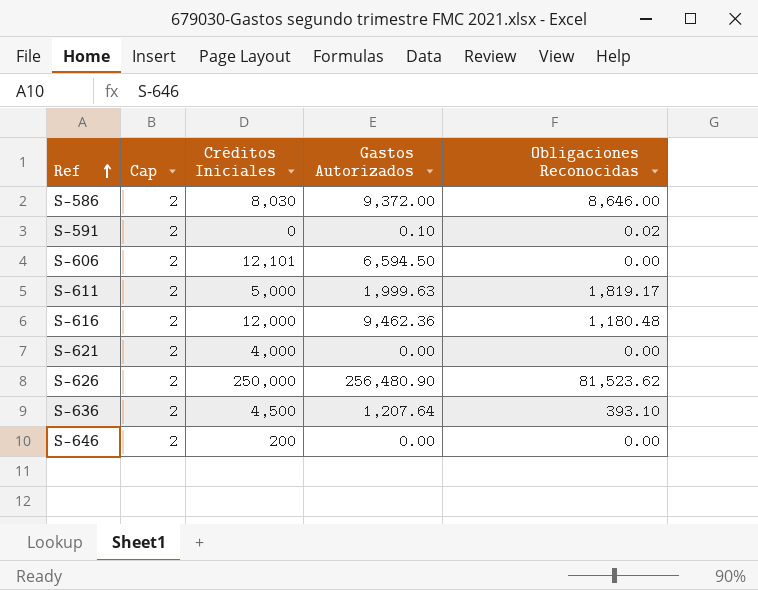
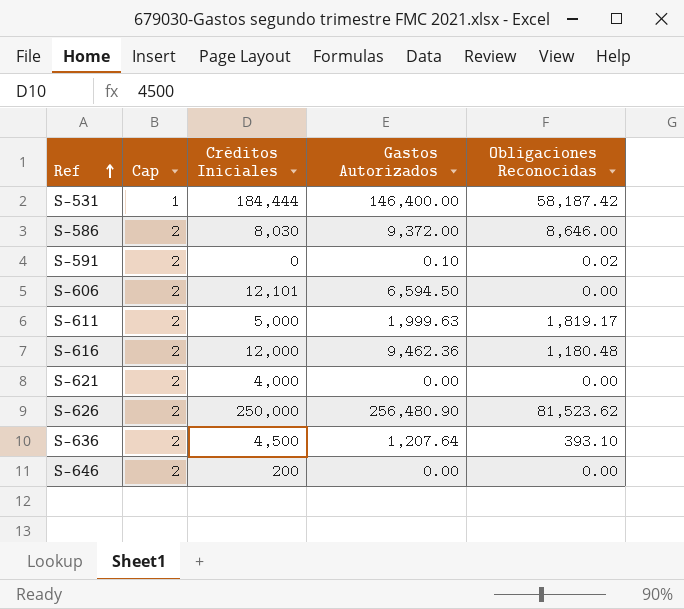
row S-531: none -> 1 | 184,444 | 146,400.00 | 58,187.42

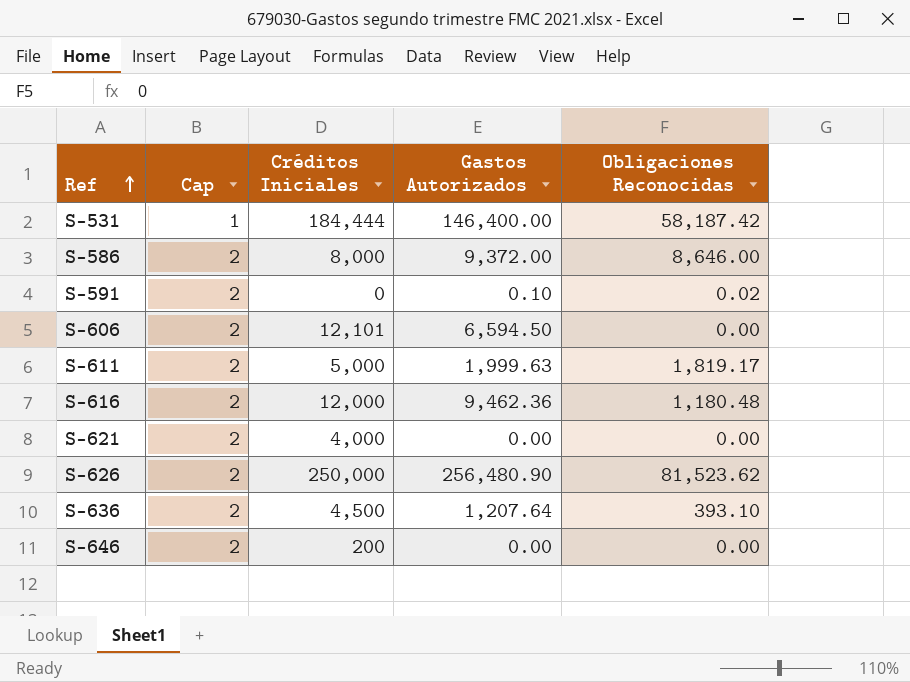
S-586 | Créditos Iniciales: 8,030 -> 8,000

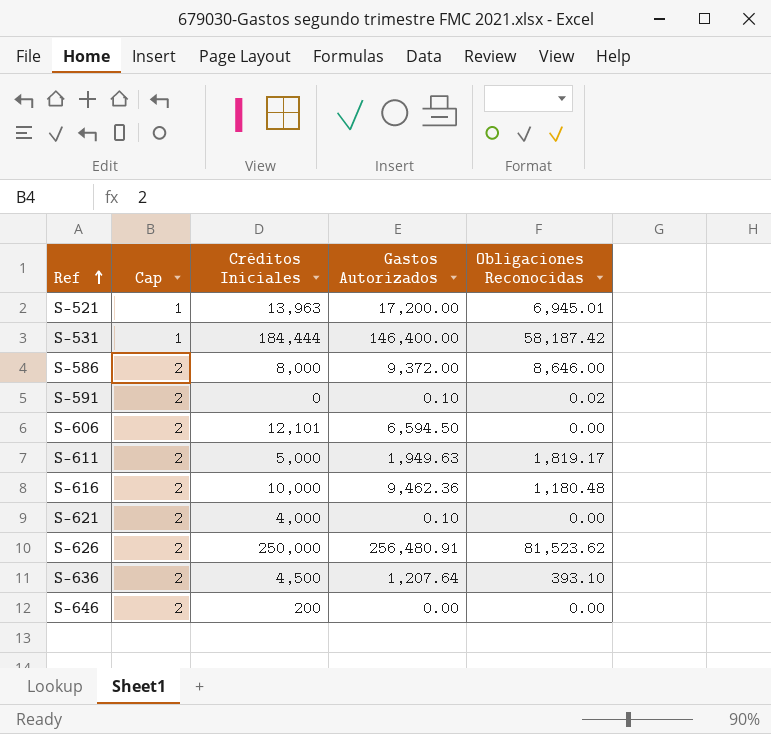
row S-521: none -> 1 | 13,963 | 17,200.00 | 6,945.01
S-611 | Gastos Autorizados: 1,999.63 -> 1,949.63
S-616 | Créditos Iniciales: 12,000 -> 10,000
S-621 | Gastos Autorizados: 0.00 -> 0.10
S-626 | Gastos Autorizados: 256,480.90 -> 256,480.91

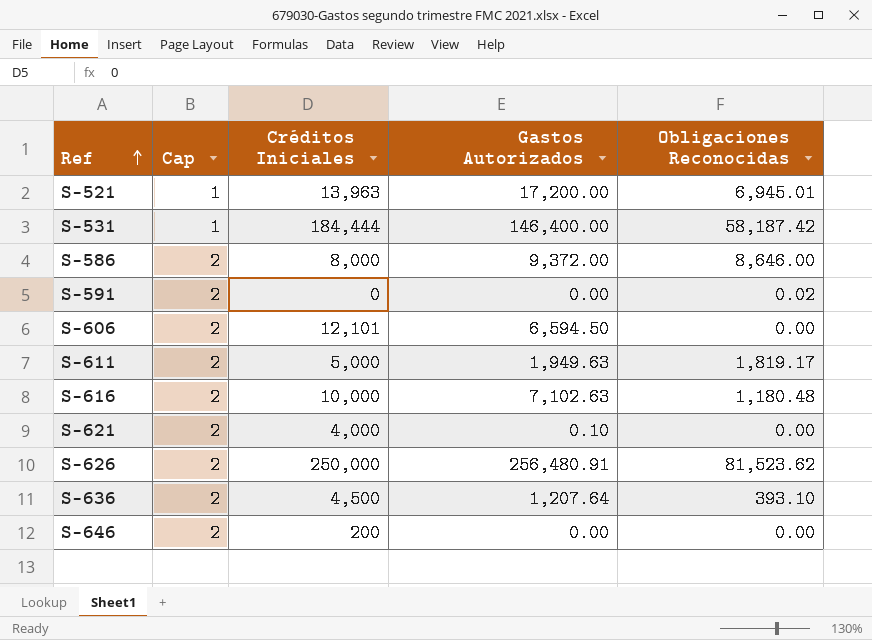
S-591 | Gastos Autorizados: 0.10 -> 0.00
S-616 | Gastos Autorizados: 9,462.36 -> 7,102.63

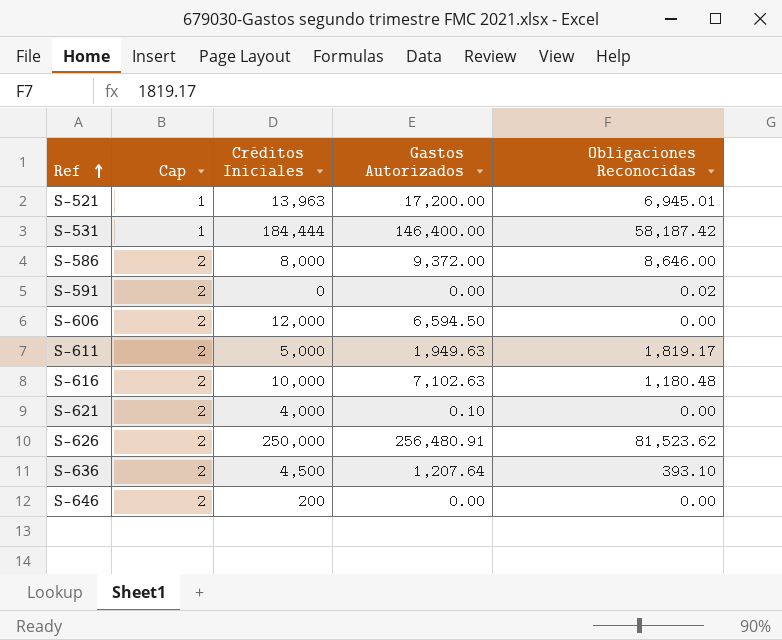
S-606 | Créditos Iniciales: 12,101 -> 12,000

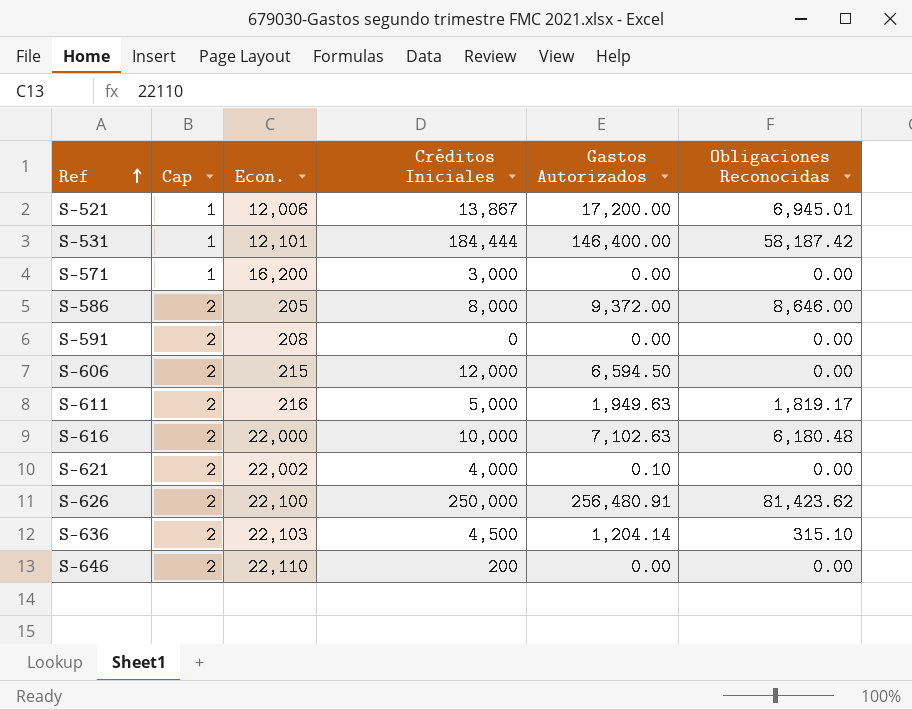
column Econ. | position: none -> 3
S-521 | Créditos Iniciales: 13,963 -> 13,867
row S-571: none -> 1 | 16,200 | 3,000 | 0.00 | 0.00
S-591 | Obligaciones Reconocidas: 0.02 -> 0.00
S-616 | Obligaciones Reconocidas: 1,180.48 -> 6,180.48
S-626 | Obligaciones Reconocidas: 81,523.62 -> 81,423.62
S-636 | Gastos Autorizados: 1,207.64 -> 1,204.14
S-636 | Obligaciones Reconocidas: 393.10 -> 315.10

